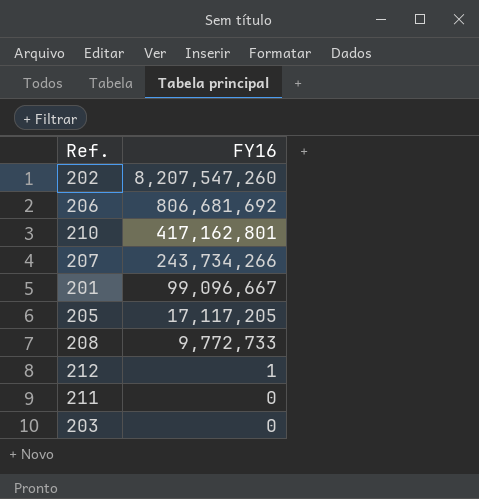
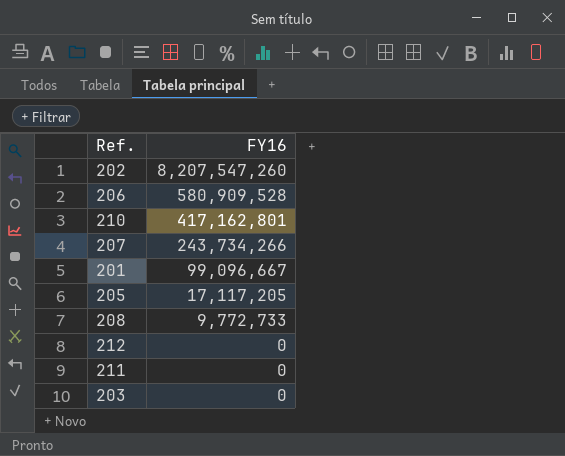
206 | FY16: 806,681,692 -> 580,909,528
212 | FY16: 1 -> 0

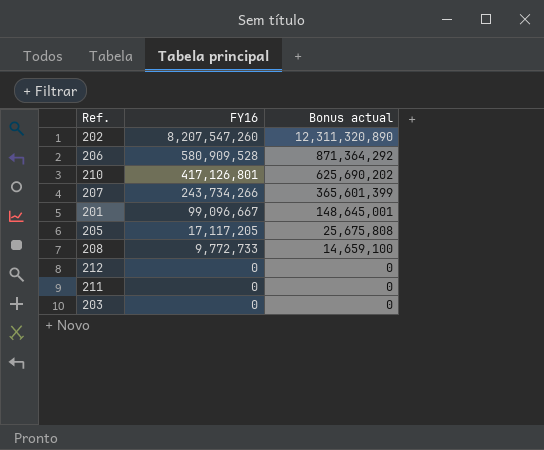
column Bonus actual | formula: none -> [FY16] * 1.5
210 | FY16: 417,162,801 -> 417,126,801

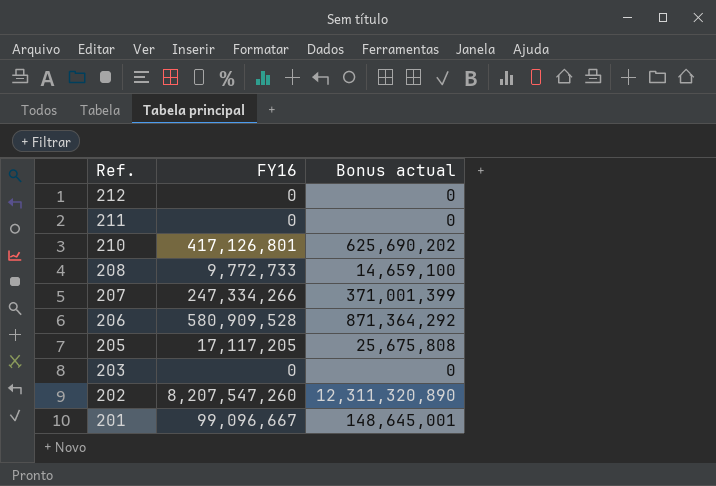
row order: FY16 descending -> Ref. descending
207 | FY16: 243,734,266 -> 247,334,266
207 | Bonus actual: 365,601,399 -> 371,001,399

